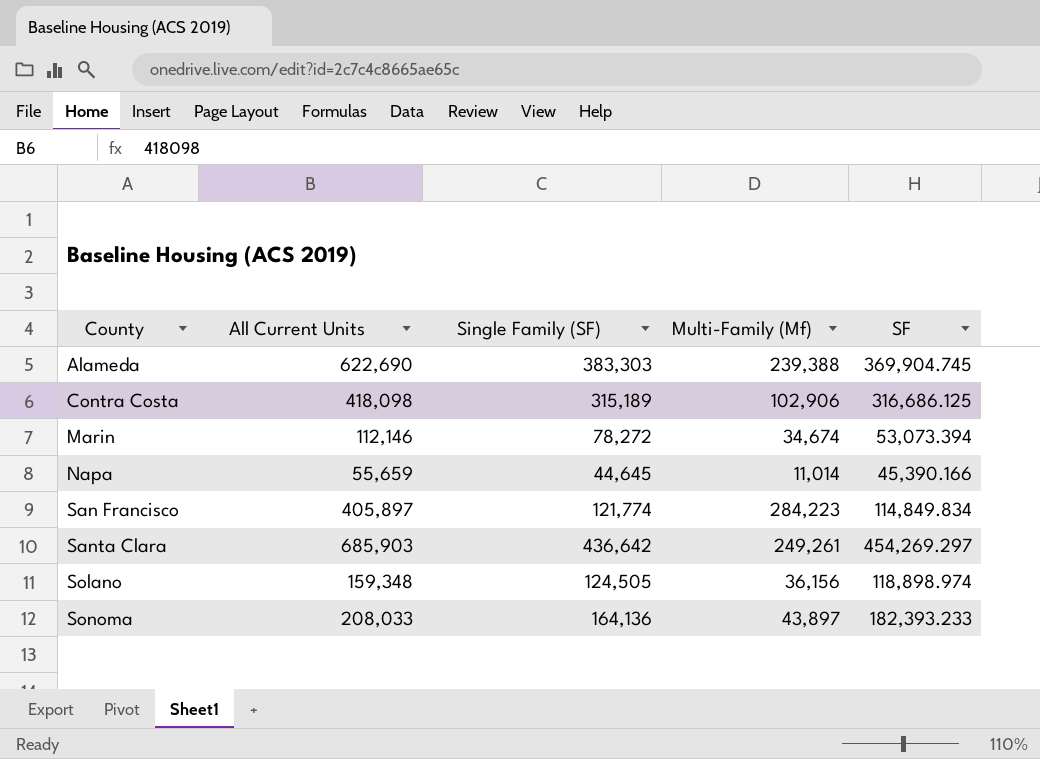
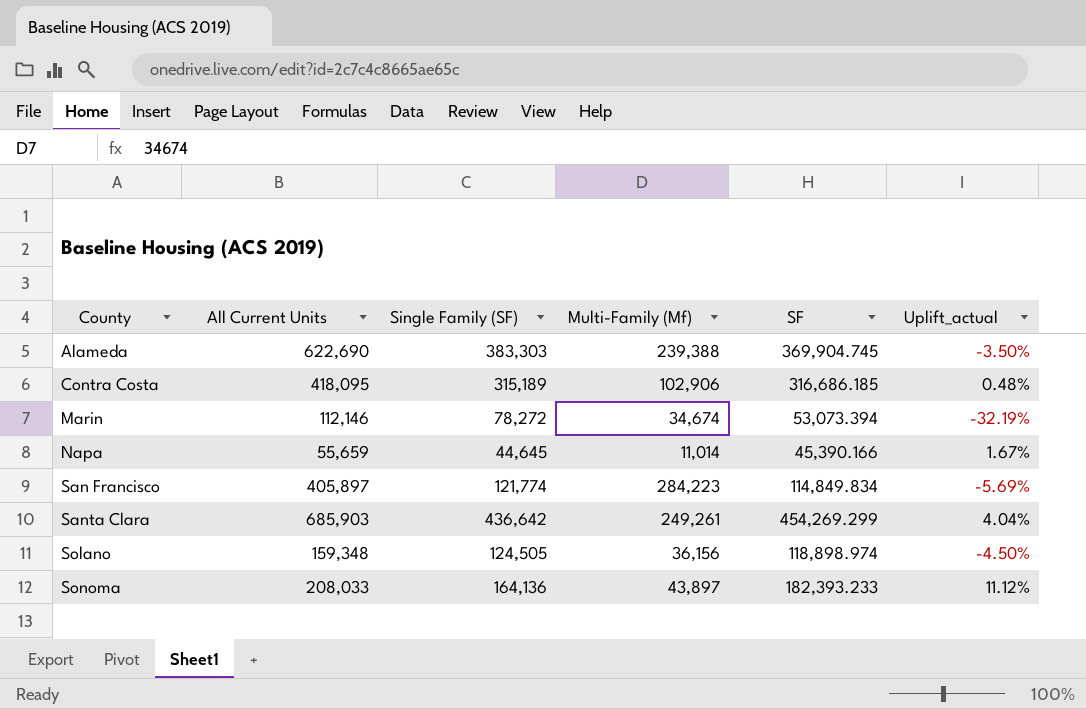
column Uplift_actual | formula: none -> ([SF] - [Single Family (SF)]) / [Single Family (SF)]
Contra Costa | All Current Units: 418,098 -> 418,095
Contra Costa | SF: 316,686.125 -> 316,686.185
Santa Clara | SF: 454,269.297 -> 454,269.299

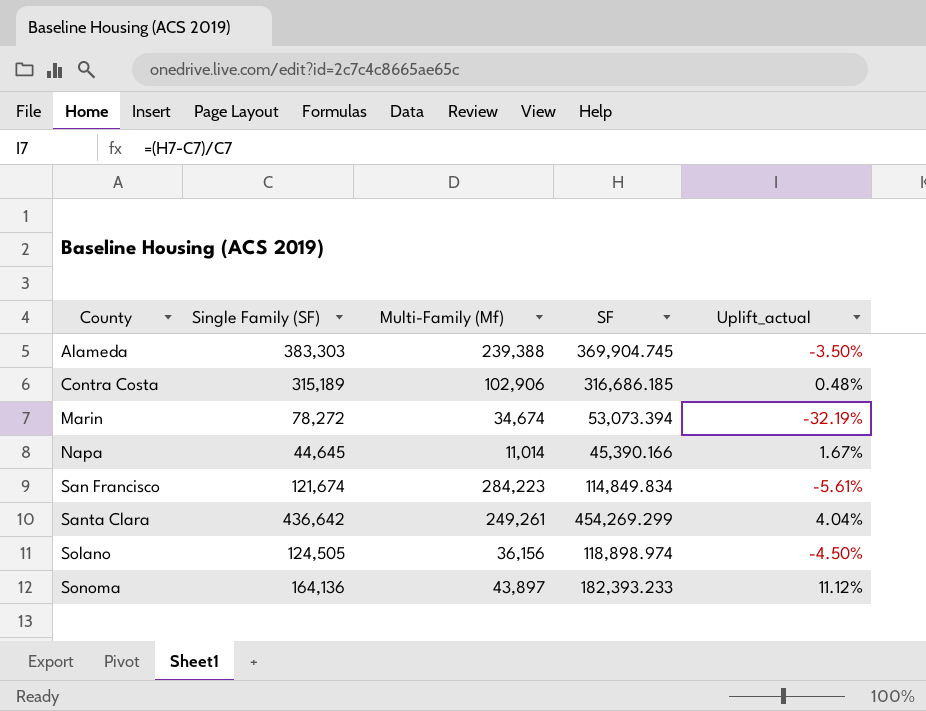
column All Current Units | position: 2 -> none
San Francisco | Single Family (SF): 121,774 -> 121,674
San Francisco | Uplift_actual: -5.69% -> -5.61%

